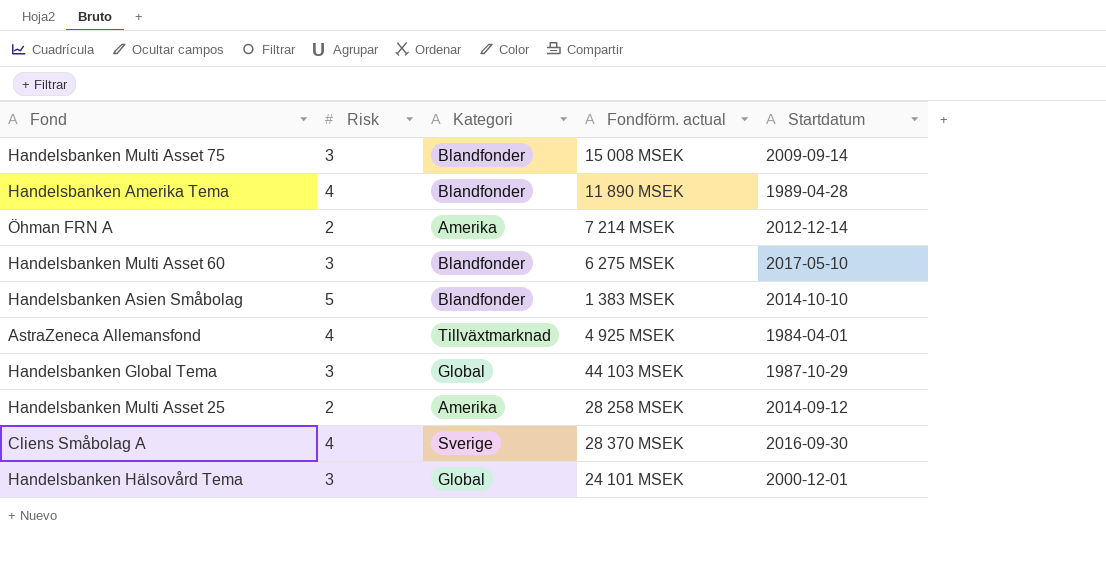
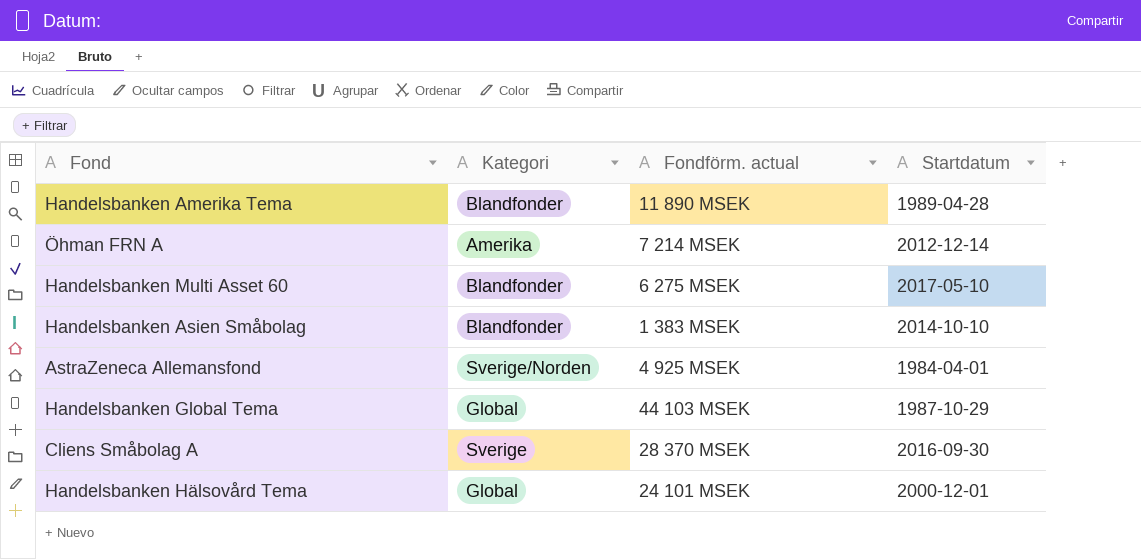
column Risk | position: 2 -> none
row Handelsbanken Multi Asset 75: 3 | Blandfonder | 15 008 MSEK | 2009-09-14 -> none
row Handelsbanken Multi Asset 25: 2 | Amerika | 28 258 MSEK | 2014-09-12 -> none
AstraZeneca Allemansfond | Kategori: Tillväxtmarknad -> Sverige/Norden

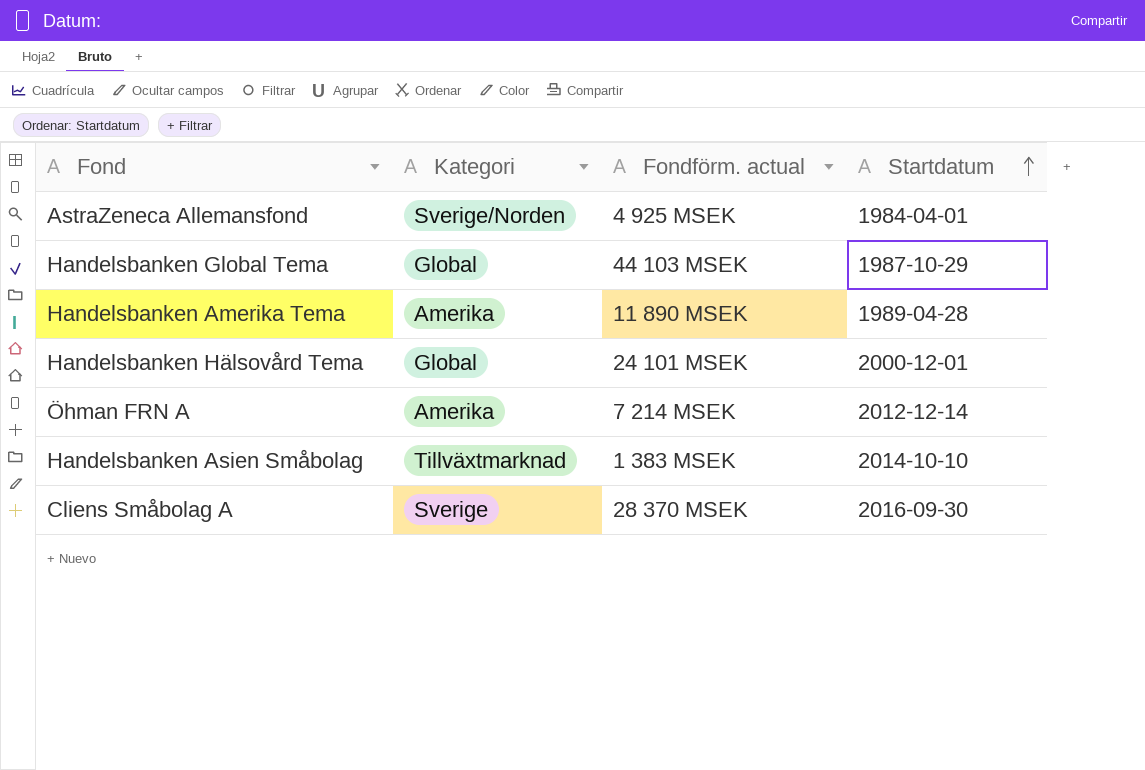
row order: none -> Startdatum ascending
row Handelsbanken Multi Asset 60: Blandfonder | 6 275 MSEK | 2017-05-10 -> none
Handelsbanken Amerika Tema | Kategori: Blandfonder -> Amerika
Handelsbanken Asien Småbolag | Kategori: Blandfonder -> Tillväxtmarknad

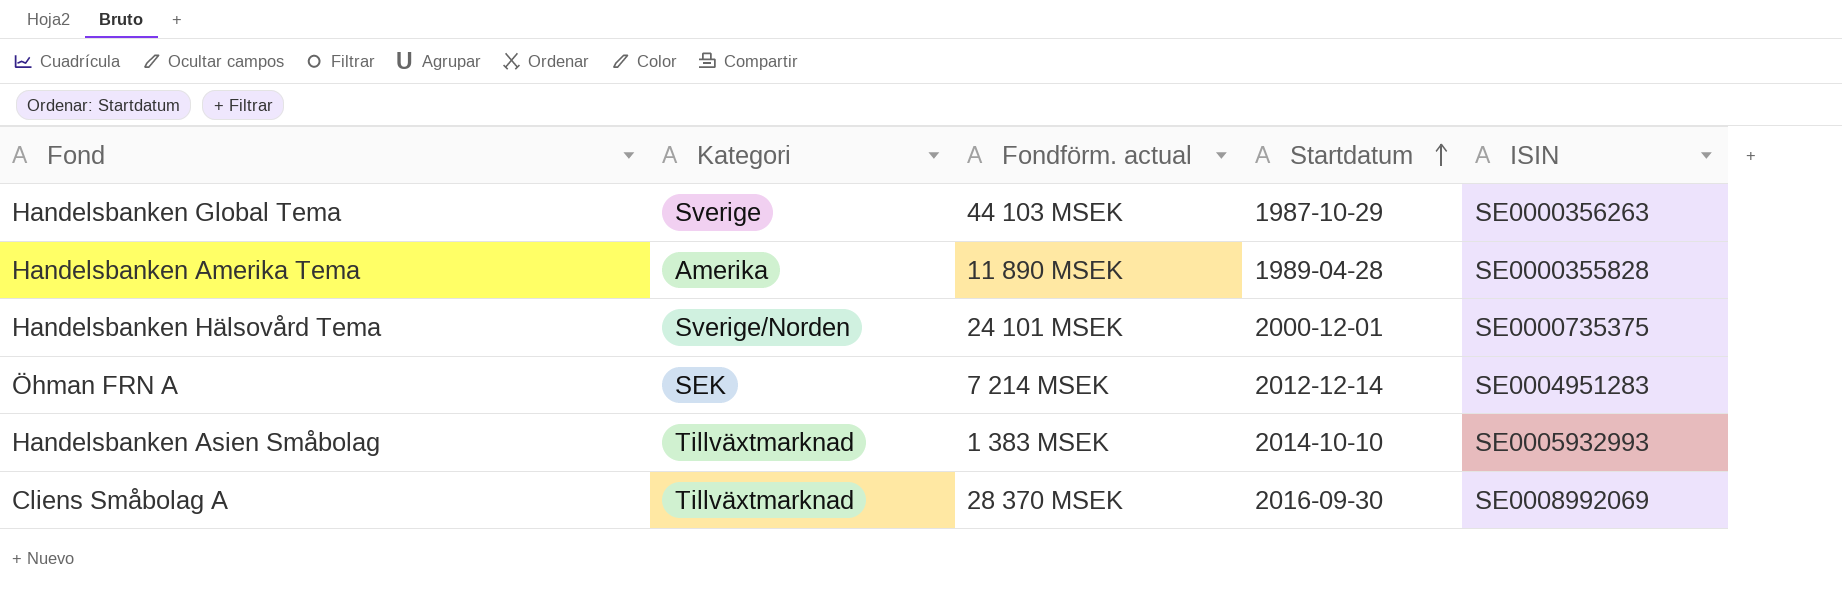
column ISIN | position: none -> 5
row AstraZeneca Allemansfond: Sverige/Norden | 4 925 MSEK | 1984-04-01 -> none
Handelsbanken Global Tema | Kategori: Global -> Sverige
Handelsbanken Hälsovård Tema | Kategori: Global -> Sverige/Norden
Öhman FRN A | Kategori: Amerika -> SEK
Cliens Småbolag A | Kategori: Sverige -> Tillväxtmarknad

